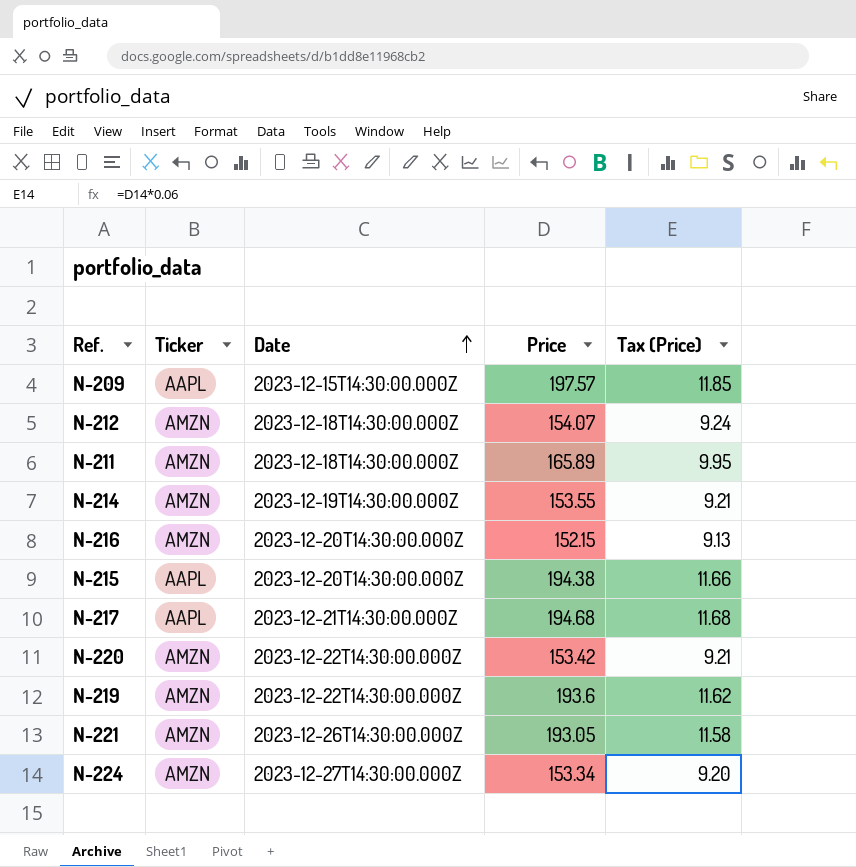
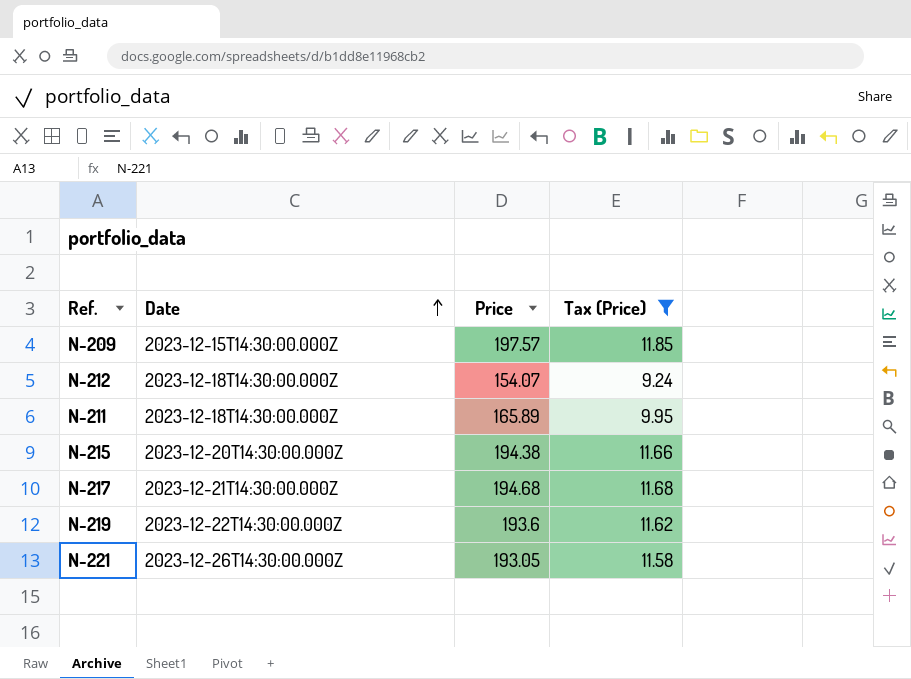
filter: none -> Tax (Price) >= 9.24
column Ticker | position: 2 -> none

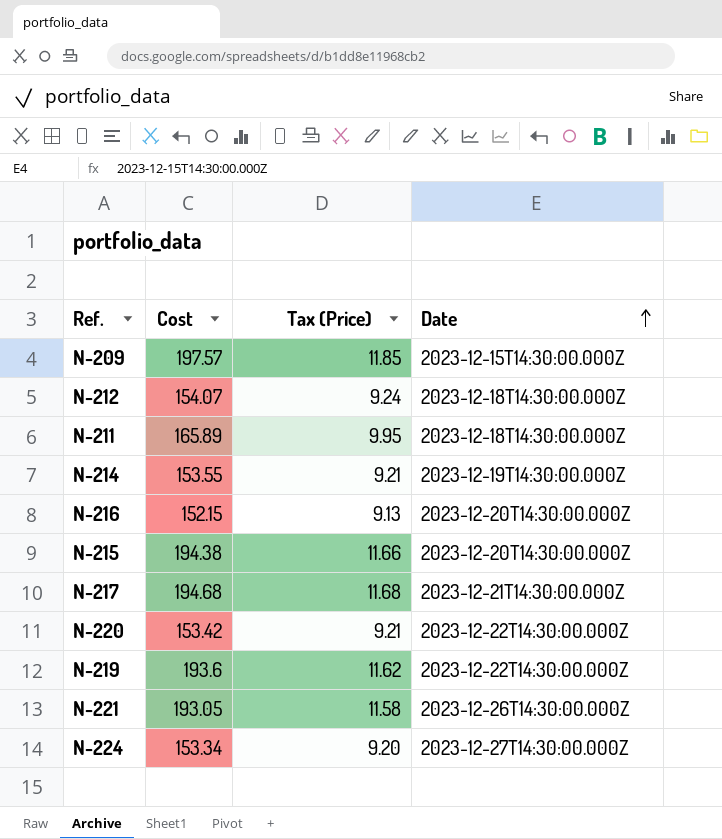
filter: Tax (Price) >= 9.24 -> none
column name: Price -> Cost
column Date | position: 2 -> 4

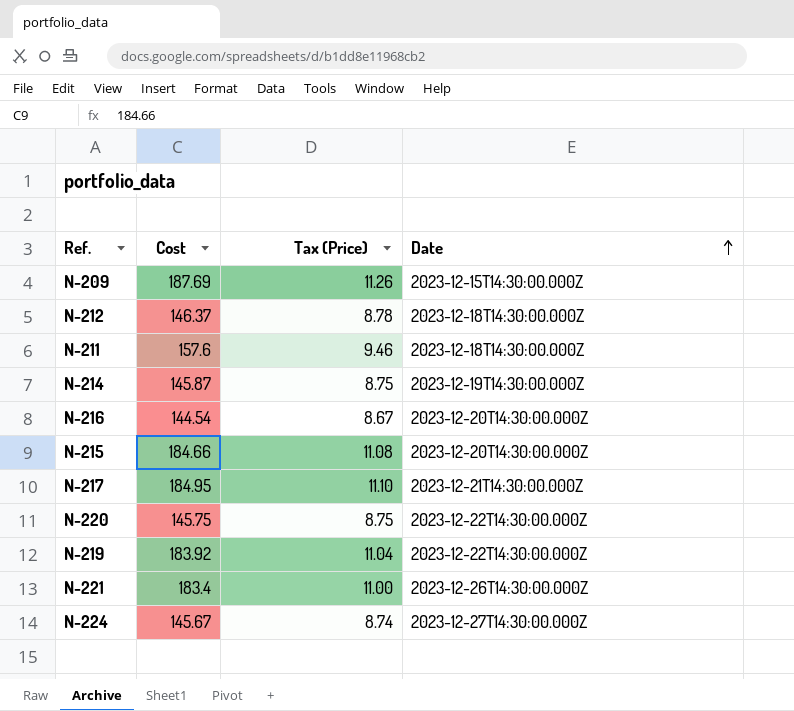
N-209 | Cost: 197.57 -> 187.69
N-209 | Tax (Price): 11.85 -> 11.26
N-212 | Cost: 154.07 -> 146.37
N-212 | Tax (Price): 9.24 -> 8.78
N-211 | Cost: 165.89 -> 157.6
N-211 | Tax (Price): 9.95 -> 9.46
N-214 | Cost: 153.55 -> 145.87
N-214 | Tax (Price): 9.21 -> 8.75
N-216 | Cost: 152.15 -> 144.54
N-216 | Tax (Price): 9.13 -> 8.67
N-215 | Cost: 194.38 -> 184.66
N-215 | Tax (Price): 11.66 -> 11.08
N-217 | Cost: 194.68 -> 184.95
N-217 | Tax (Price): 11.68 -> 11.10
N-220 | Cost: 153.42 -> 145.75
N-220 | Tax (Price): 9.21 -> 8.75
N-219 | Cost: 193.6 -> 183.92
N-219 | Tax (Price): 11.62 -> 11.04
N-221 | Cost: 193.05 -> 183.4
N-221 | Tax (Price): 11.58 -> 11.00
N-224 | Cost: 153.34 -> 145.67
N-224 | Tax (Price): 9.20 -> 8.74

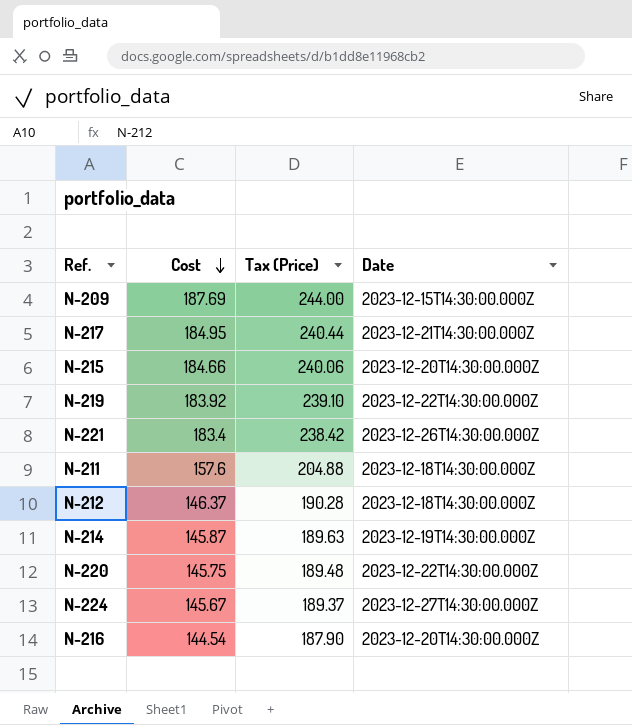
row order: Date ascending -> Cost descending
column Tax (Price) | formula: [Cost] * 0.06 -> [Cost] * 1.3

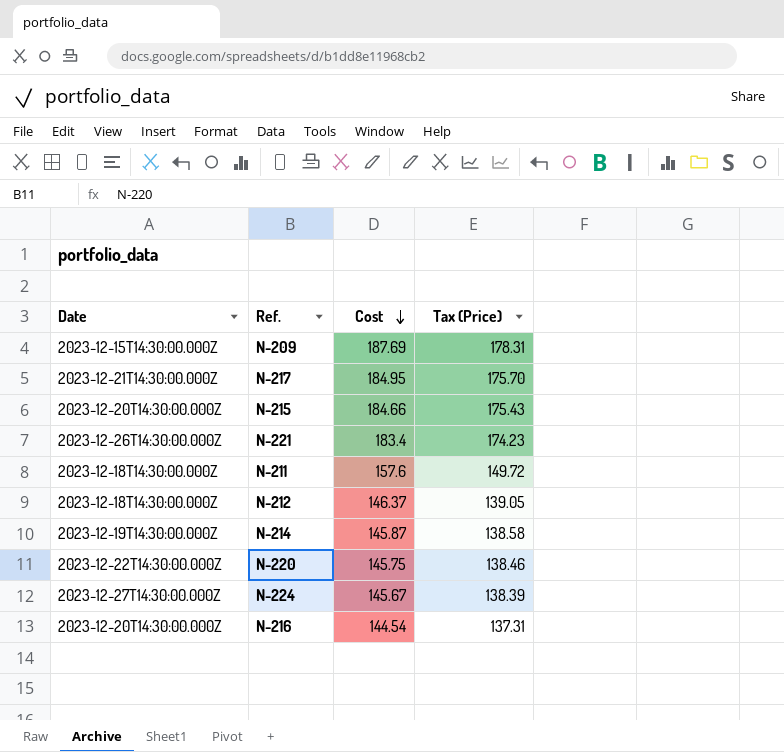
column Date | position: 4 -> 1
column Tax (Price) | formula: [Cost] * 1.3 -> [Cost] * 0.95
row N-219: 183.92 | 239.10 | 2023-12-22T14:30:00.000Z -> none

